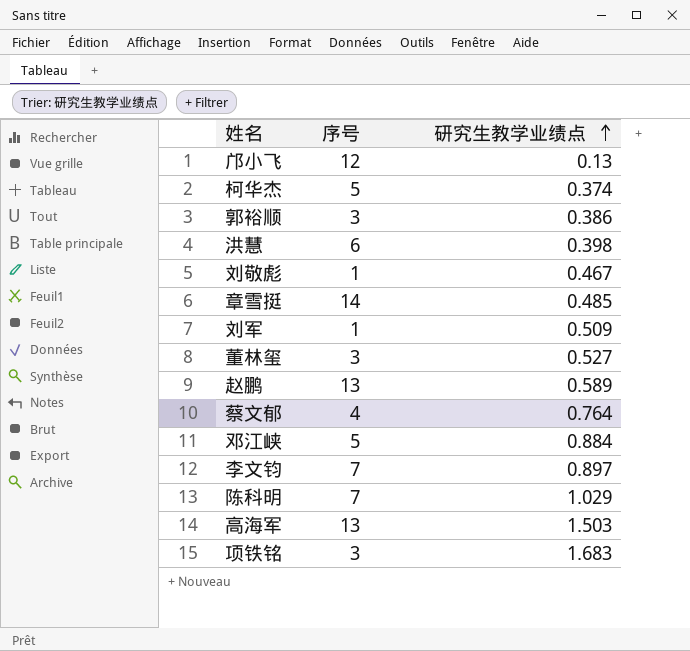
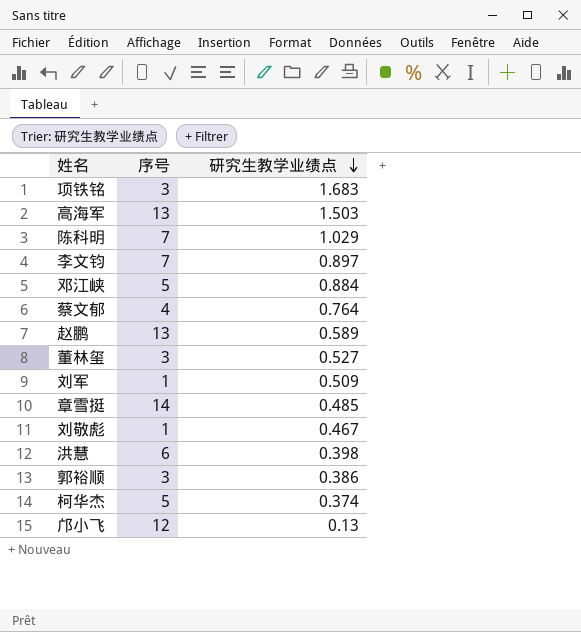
row order: 研究生教学业绩点 ascending -> 研究生教学业绩点 descending

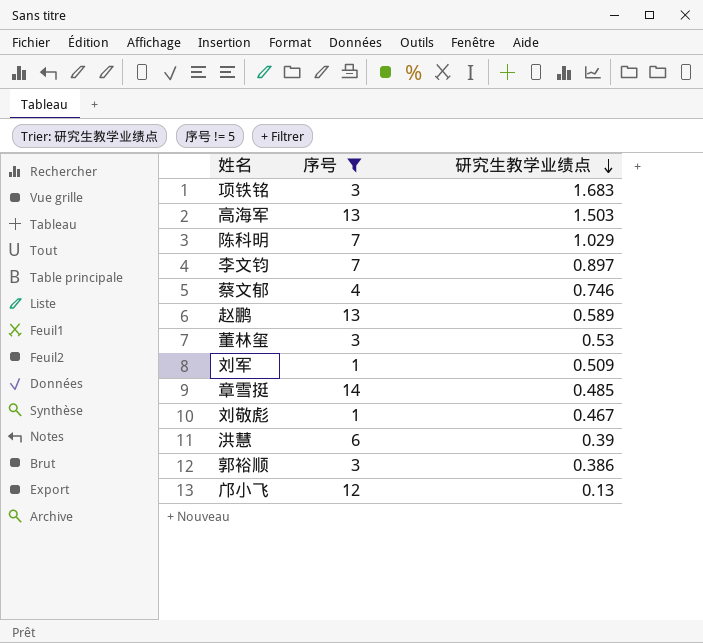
filter: none -> 序号 != 5
蔡文郁 | 研究生教学业绩点: 0.764 -> 0.746
董林玺 | 研究生教学业绩点: 0.527 -> 0.53
洪慧 | 研究生教学业绩点: 0.398 -> 0.39

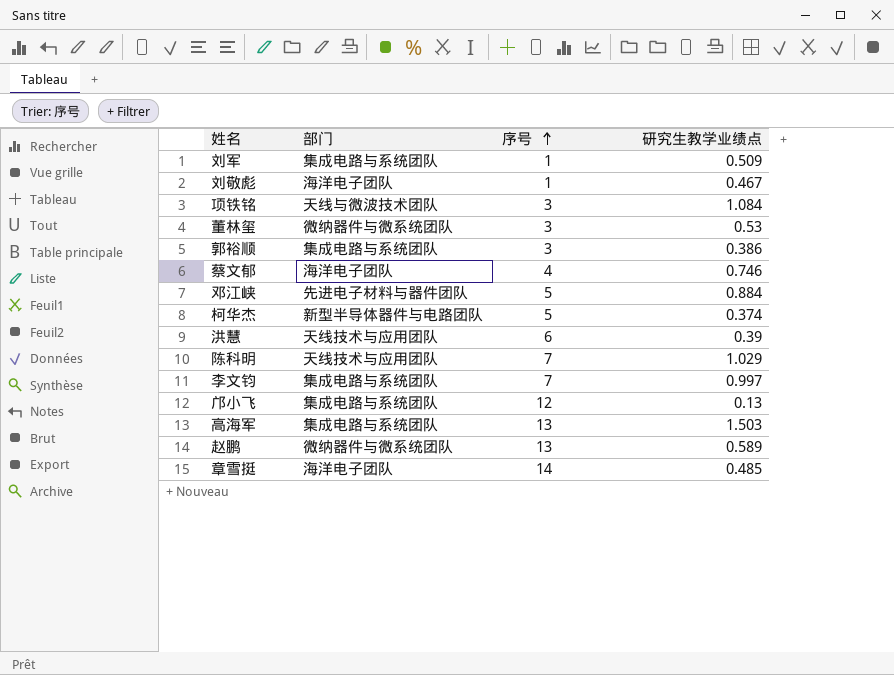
filter: 序号 != 5 -> none
row order: 研究生教学业绩点 descending -> 序号 ascending
column 部门 | position: none -> 2
项铁铭 | 研究生教学业绩点: 1.683 -> 1.084
李文钧 | 研究生教学业绩点: 0.897 -> 0.997

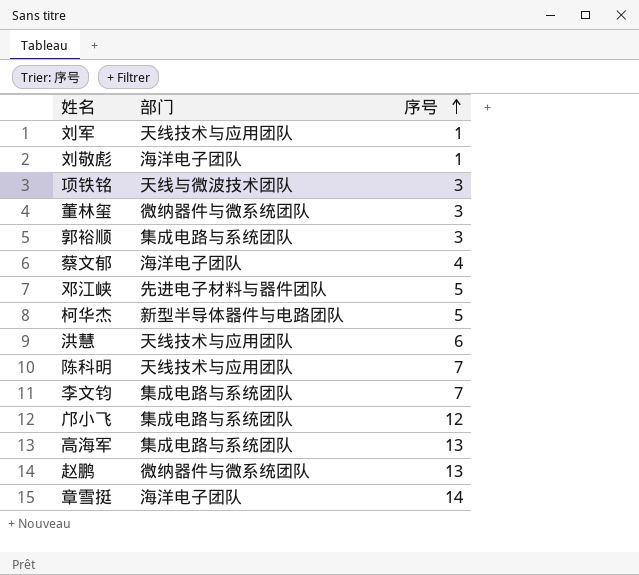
column 研究生教学业绩点 | position: 4 -> none
刘军 | 部门: 集成电路与系统团队 -> 天线技术与应用团队

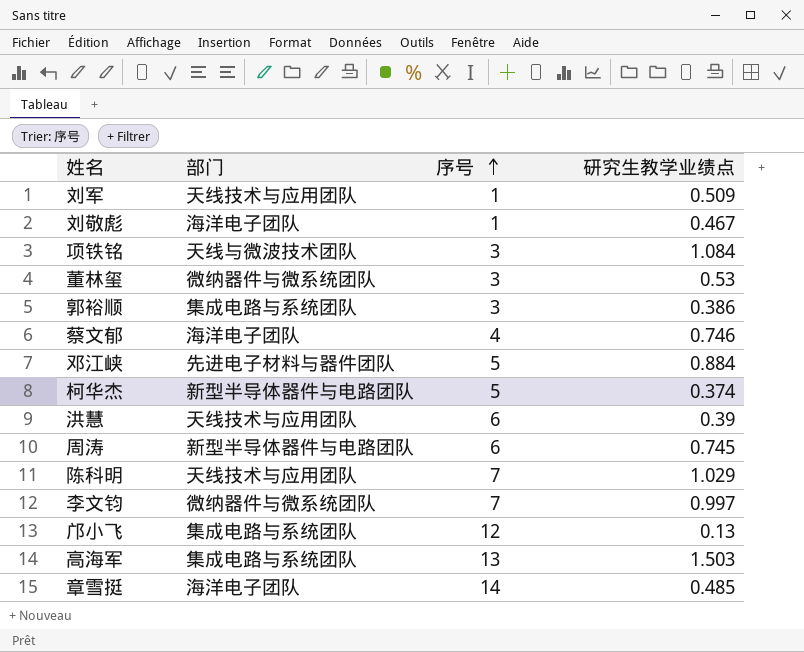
column 研究生教学业绩点 | position: none -> 4
row 赵鹏: 微纳器件与微系统团队 | 13 -> none
row 周涛: none -> 新型半导体器件与电路团队 | 6 | 0.745
李文钧 | 部门: 集成电路与系统团队 -> 微纳器件与微系统团队

